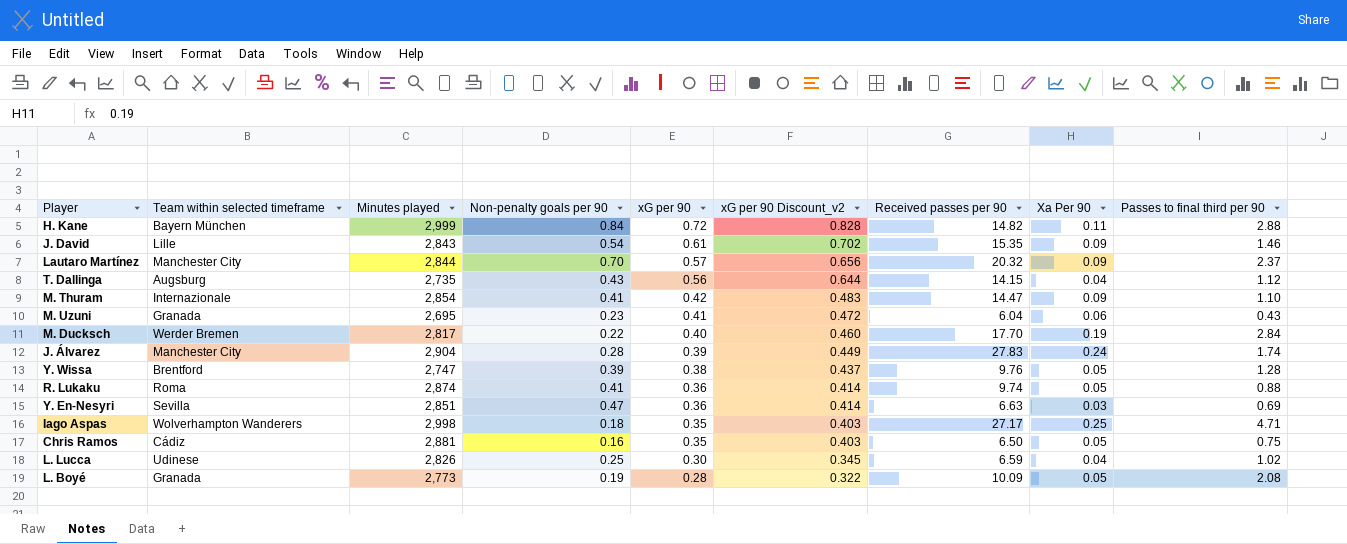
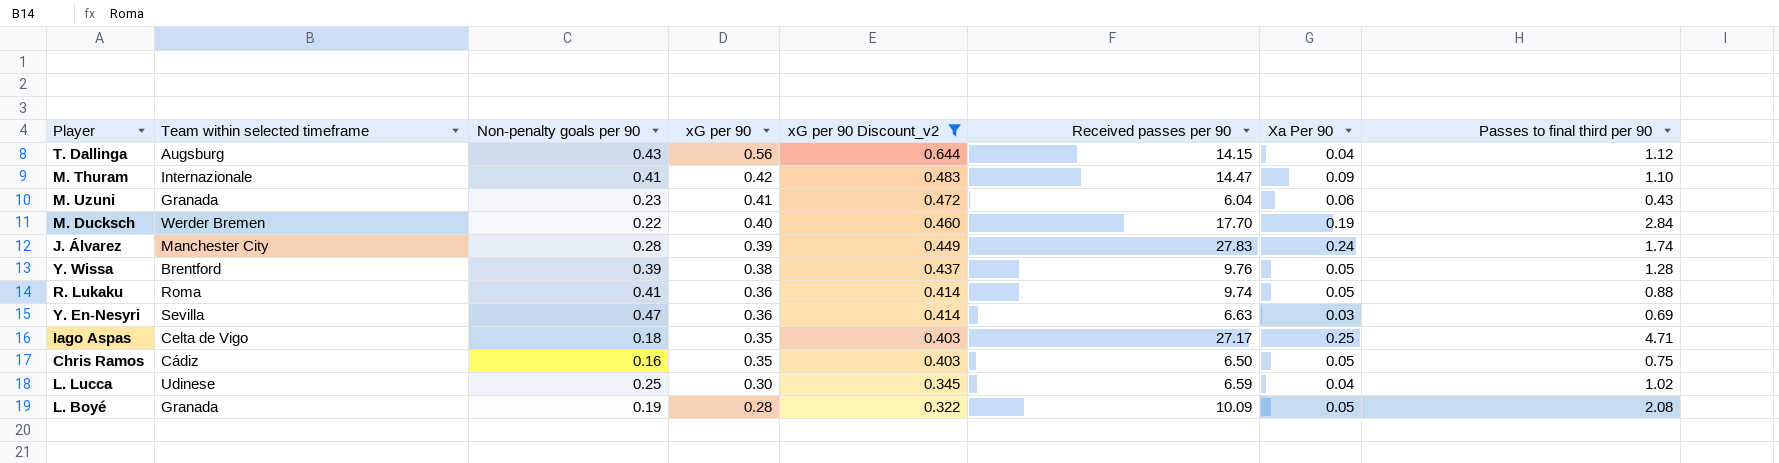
filter: none -> xG per 90 Discount_v2 <= 0.644
column Minutes played | position: 3 -> none
Iago Aspas | Team within selected timeframe: Wolverhampton Wanderers -> Celta de Vigo

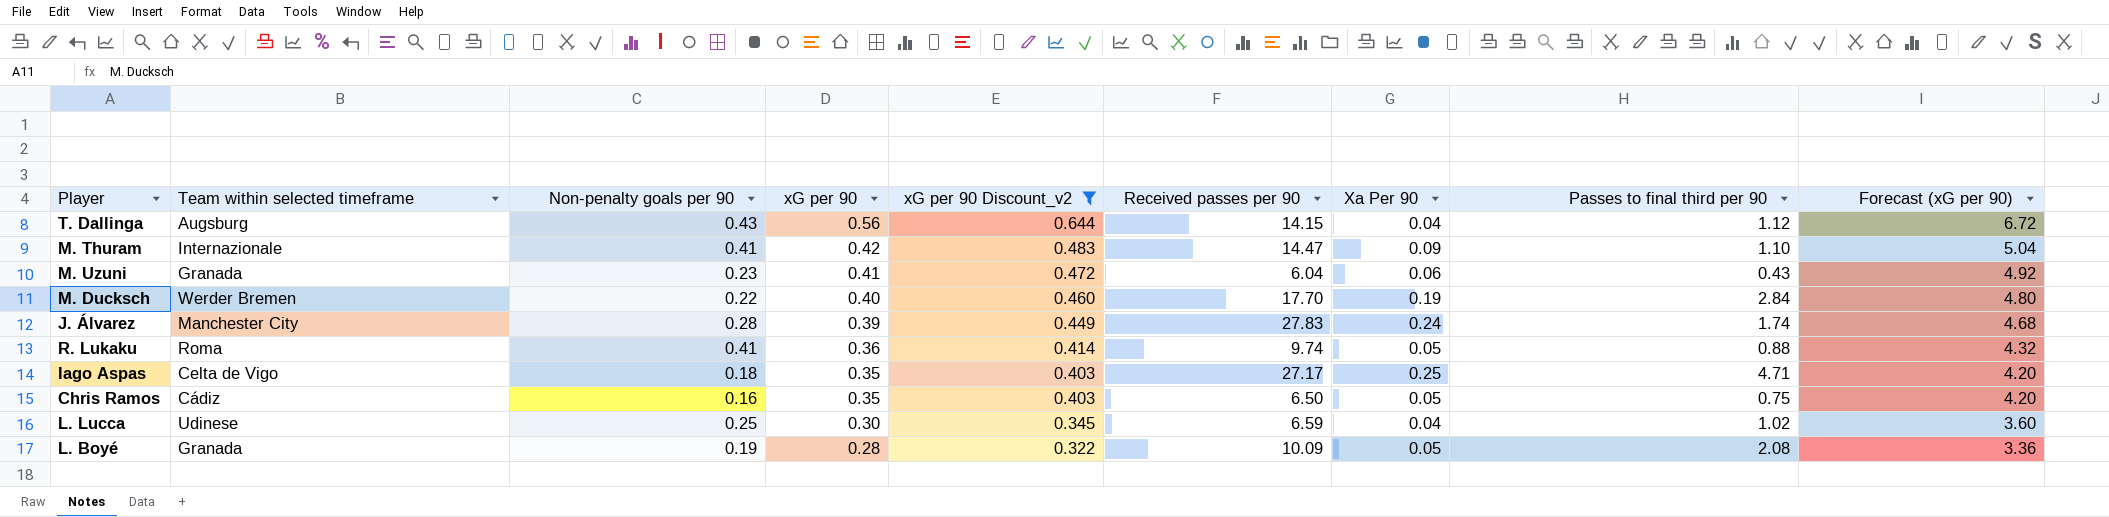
column Forecast (xG per 90) | formula: none -> [xG per 90] * 12
row Y. Wissa: Brentford | 0.39 | 0.38 | 0.437 | 9.76 | 0.05 | 1.28 -> none
row Y. En-Nesyri: Sevilla | 0.47 | 0.36 | 0.414 | 6.63 | 0.03 | 0.69 -> none

